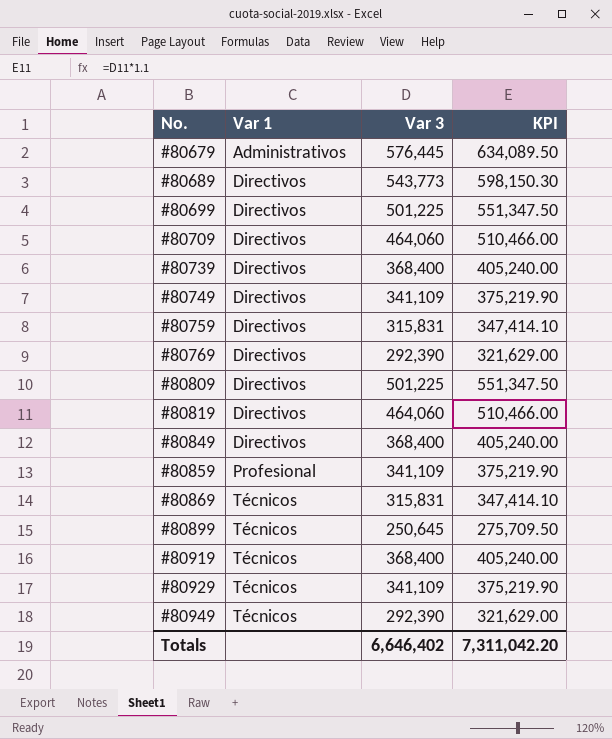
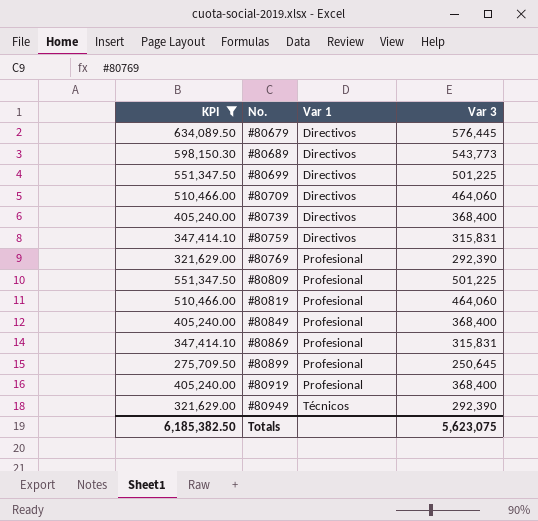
filter: none -> KPI != 375,219.90
column KPI | position: 4 -> 1
#80679 | Var 1: Administrativos -> Directivos
#80769 | Var 1: Directivos -> Profesional
#80809 | Var 1: Directivos -> Profesional
#80819 | Var 1: Directivos -> Profesional
#80849 | Var 1: Directivos -> Profesional
#80869 | Var 1: Técnicos -> Profesional
#80899 | Var 1: Técnicos -> Profesional
#80919 | Var 1: Técnicos -> Profesional
Totals | KPI: 7,311,042.20 -> 6,185,382.50
Totals | Var 3: 6,646,402 -> 5,623,075

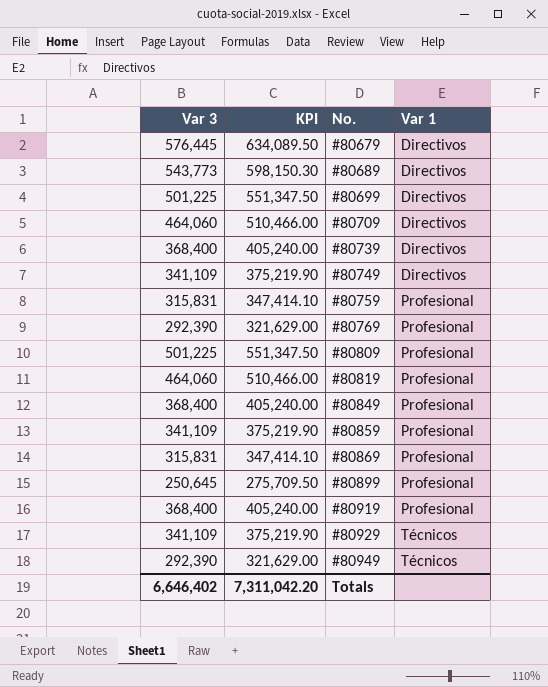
filter: KPI != 375,219.90 -> none
column Var 3 | position: 4 -> 1
#80759 | Var 1: Directivos -> Profesional
Totals | Var 3: 5,623,075 -> 6,646,402
Totals | KPI: 6,185,382.50 -> 7,311,042.20

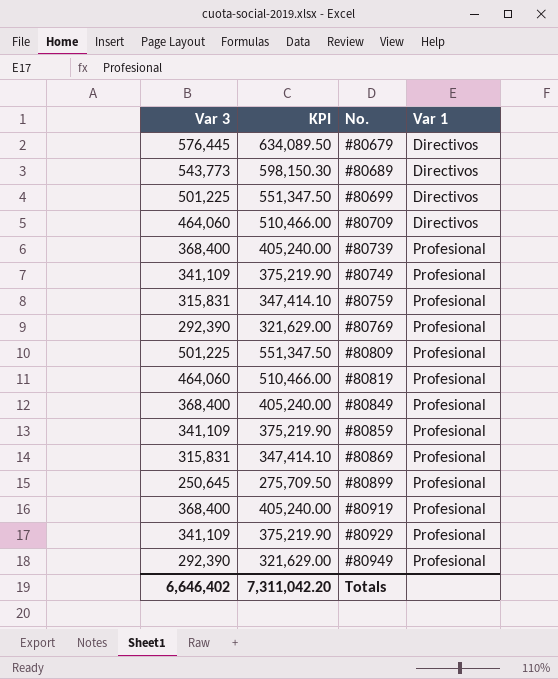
#80739 | Var 1: Directivos -> Profesional
#80749 | Var 1: Directivos -> Profesional
#80929 | Var 1: Técnicos -> Profesional
#80949 | Var 1: Técnicos -> Profesional

